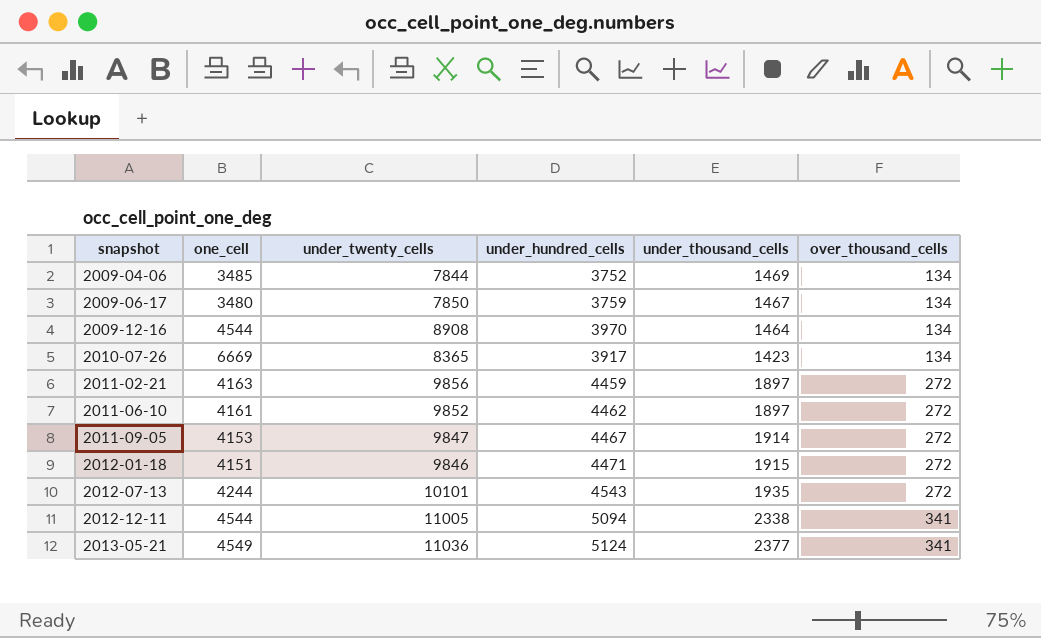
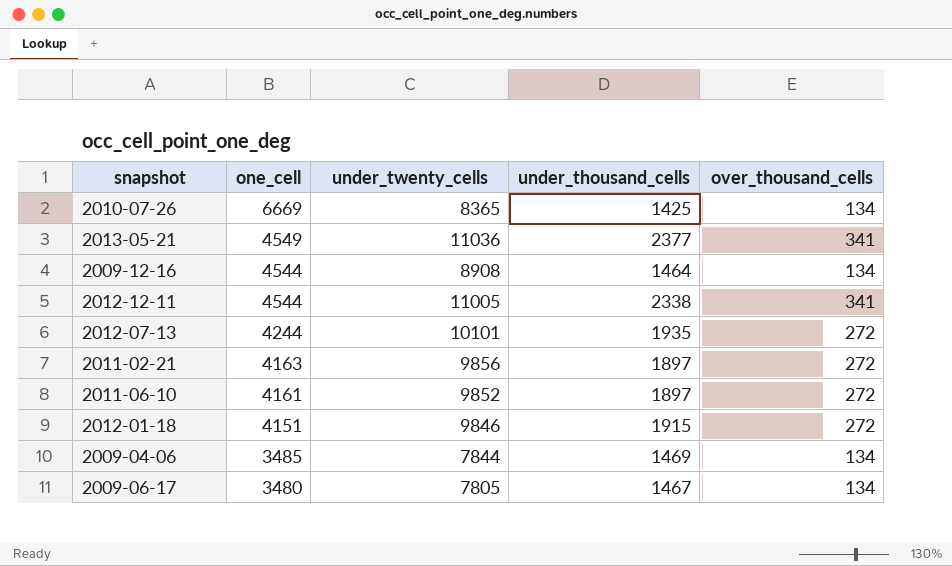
row order: snapshot ascending -> one_cell descending
column under_hundred_cells | position: 4 -> none
row 2011-09-05: 4153 | 9847 | 4467 | 1914 | 272 -> none
2010-07-26 | under_thousand_cells: 1423 -> 1425
2009-06-17 | under_twenty_cells: 7850 -> 7805

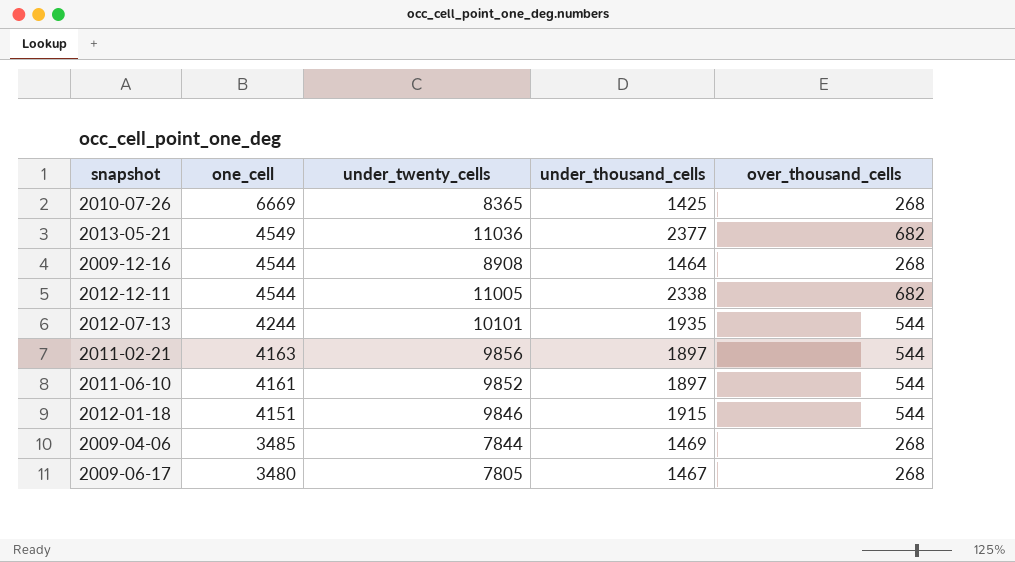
2010-07-26 | over_thousand_cells: 134 -> 268
2013-05-21 | over_thousand_cells: 341 -> 682
2009-12-16 | over_thousand_cells: 134 -> 268
2012-12-11 | over_thousand_cells: 341 -> 682
2012-07-13 | over_thousand_cells: 272 -> 544
2011-02-21 | over_thousand_cells: 272 -> 544
2011-06-10 | over_thousand_cells: 272 -> 544
2012-01-18 | over_thousand_cells: 272 -> 544
2009-04-06 | over_thousand_cells: 134 -> 268
2009-06-17 | over_thousand_cells: 134 -> 268

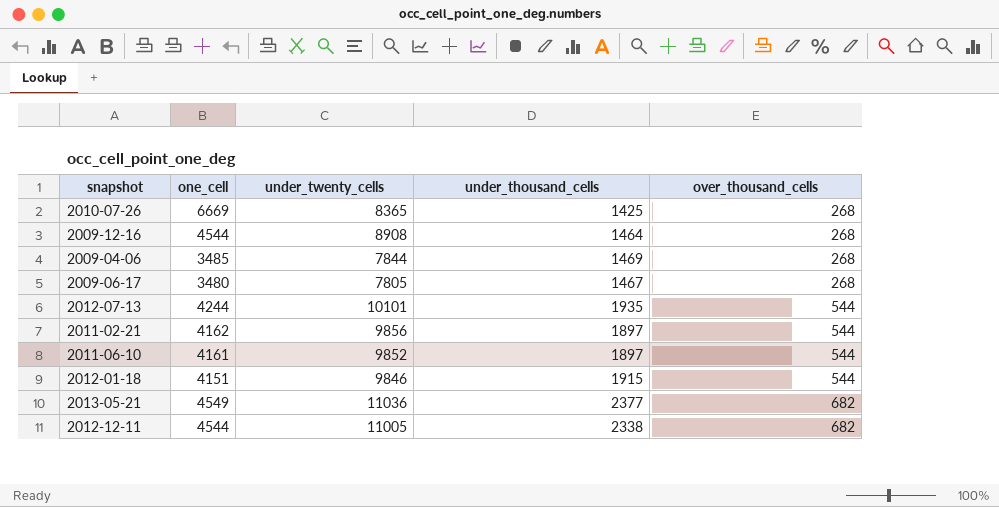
row order: one_cell descending -> over_thousand_cells ascending
2011-02-21 | one_cell: 4163 -> 4162

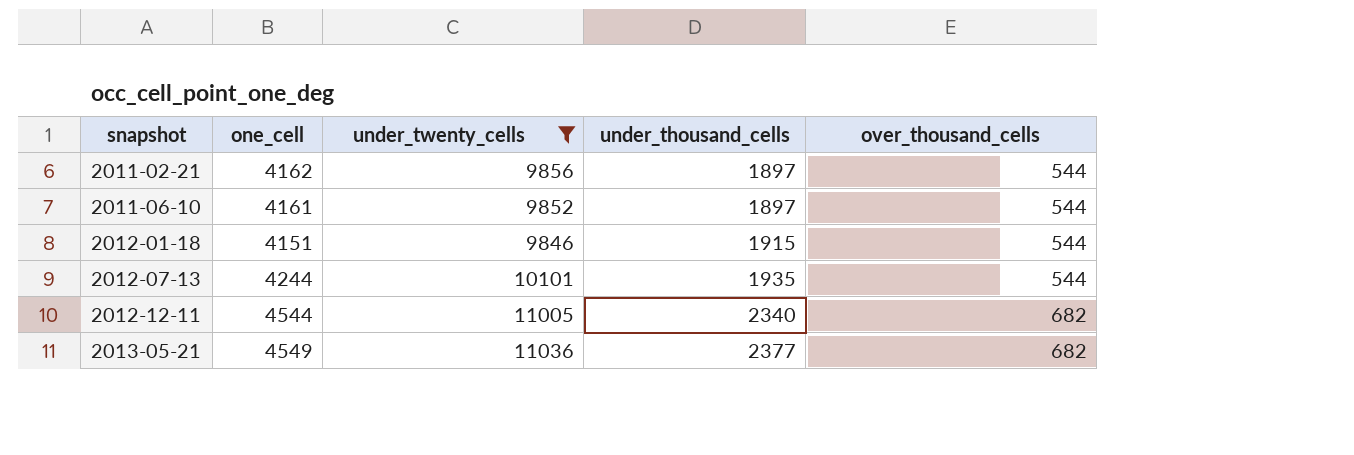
filter: none -> under_twenty_cells >= 9846
row order: over_thousand_cells ascending -> snapshot ascending
2012-12-11 | under_thousand_cells: 2338 -> 2340

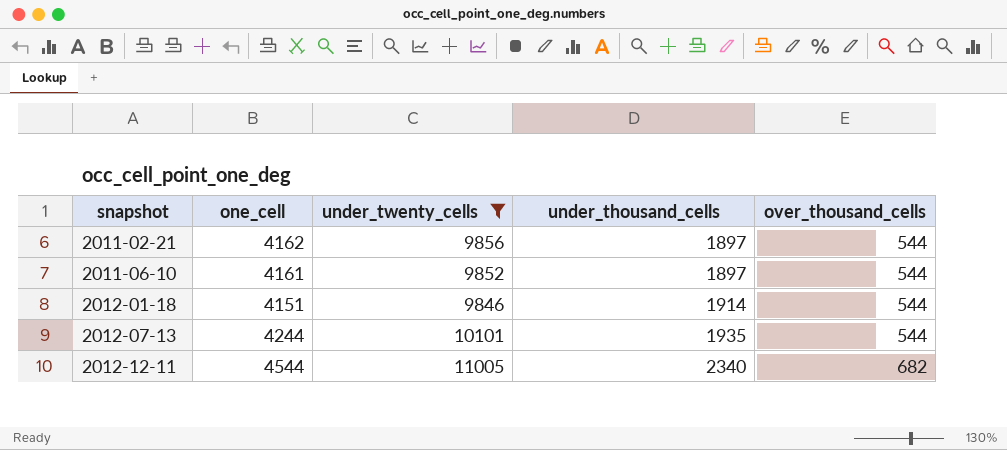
row 2013-05-21: 4549 | 11036 | 2377 | 682 -> none
2012-01-18 | under_thousand_cells: 1915 -> 1914

